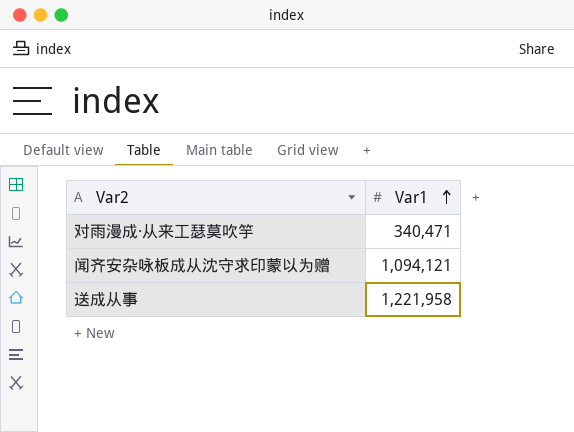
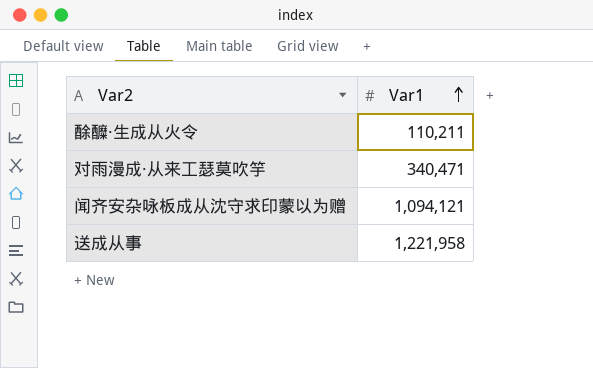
row 酴醾·生成从火令: none -> 110,211

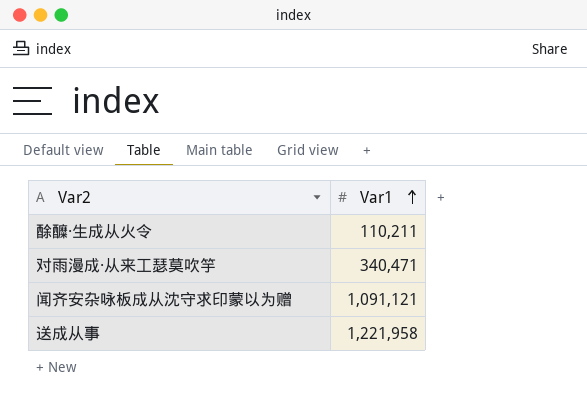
闻齐安杂咏板成从沈守求印蒙以为赠 | Var1: 1,094,121 -> 1,091,121

